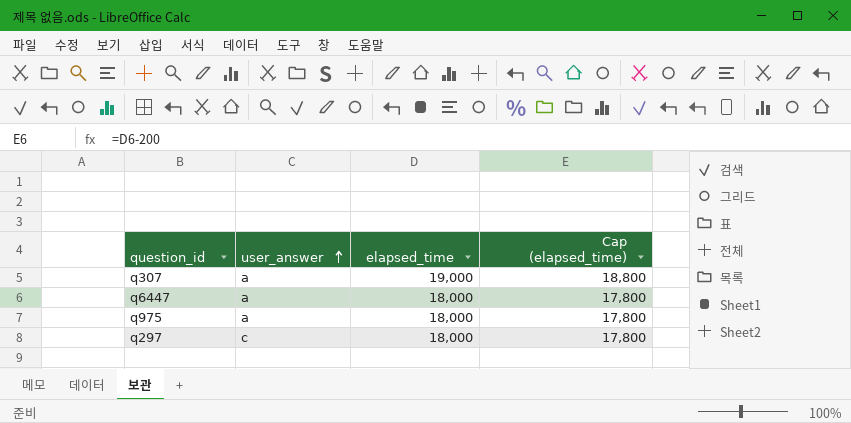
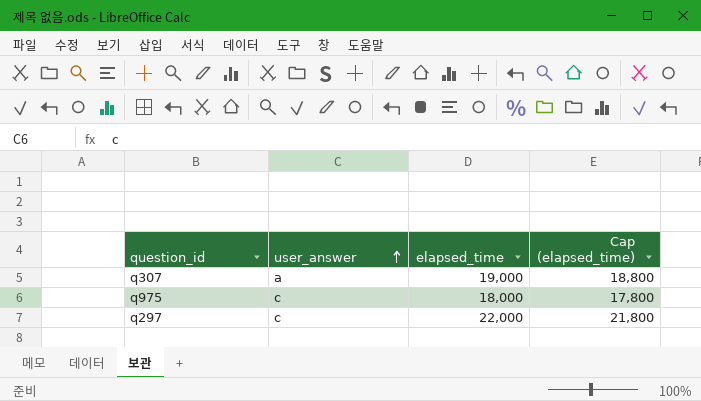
row q6447: a | 18,000 | 17,800 -> none
q975 | user_answer: a -> c
q297 | elapsed_time: 18,000 -> 22,000
q297 | Cap (elapsed_time): 17,800 -> 21,800

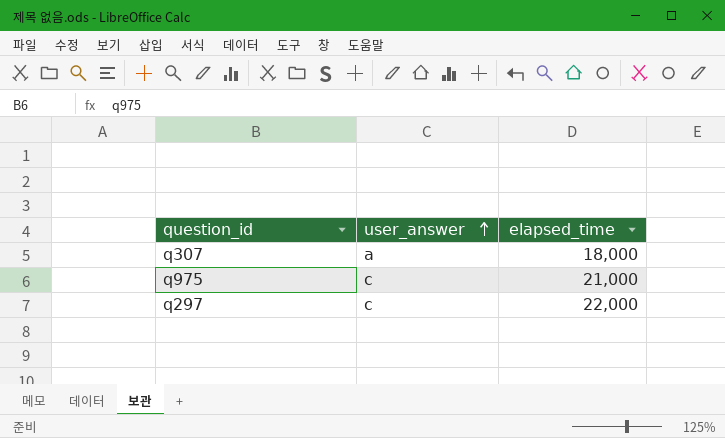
column Cap (elapsed_time) | formula: [elapsed_time] - 200 -> none
q307 | elapsed_time: 19,000 -> 18,000
q975 | elapsed_time: 18,000 -> 21,000

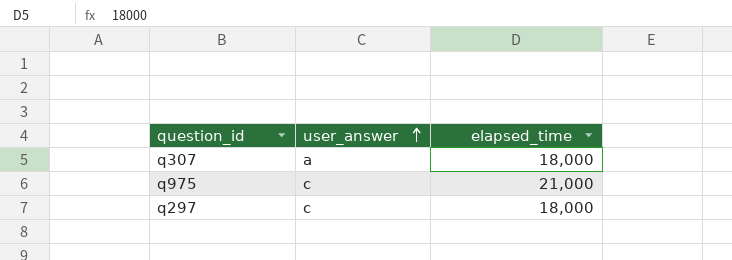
q297 | elapsed_time: 22,000 -> 18,000

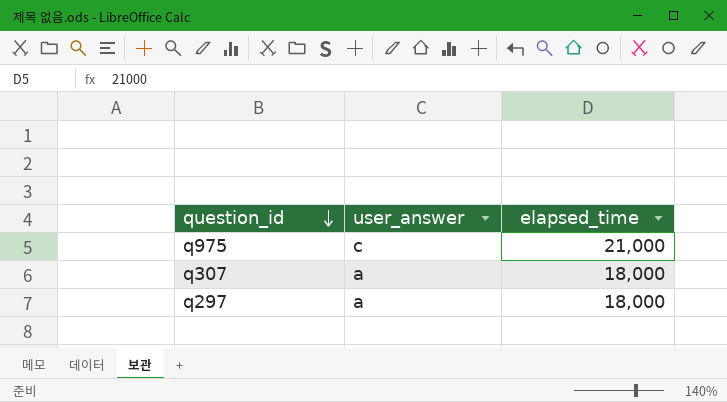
row order: user_answer ascending -> question_id descending
q297 | user_answer: c -> a

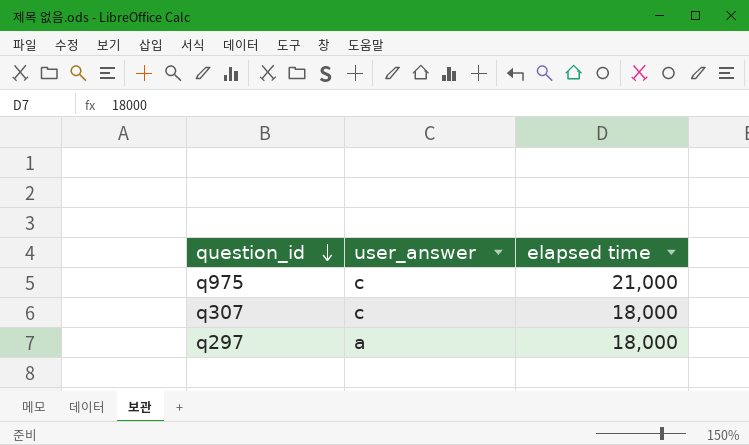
column name: elapsed_time -> elapsed time
q307 | user_answer: a -> c

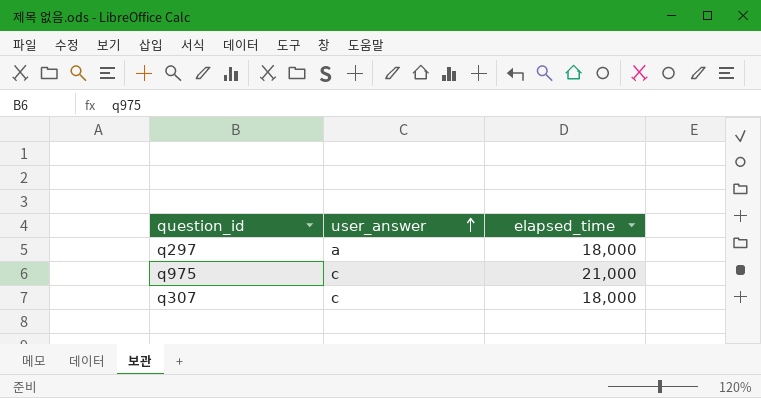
row order: question_id descending -> user_answer ascending
column name: elapsed time -> elapsed_time

